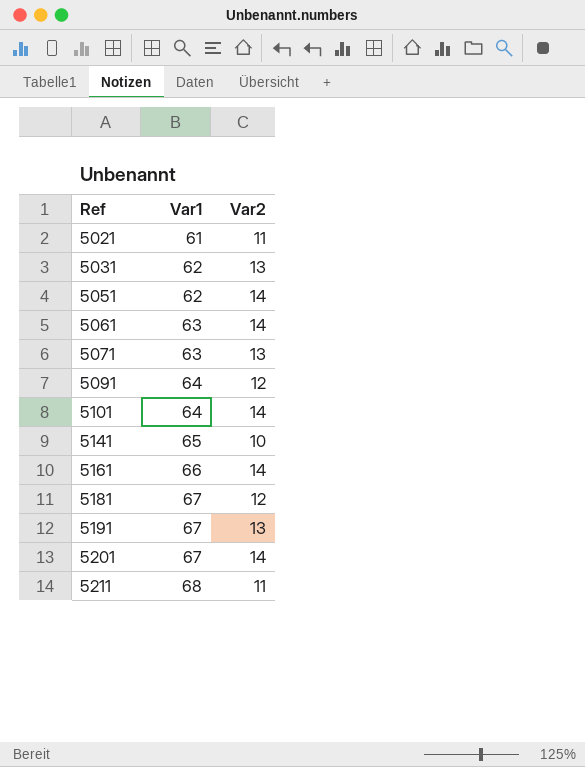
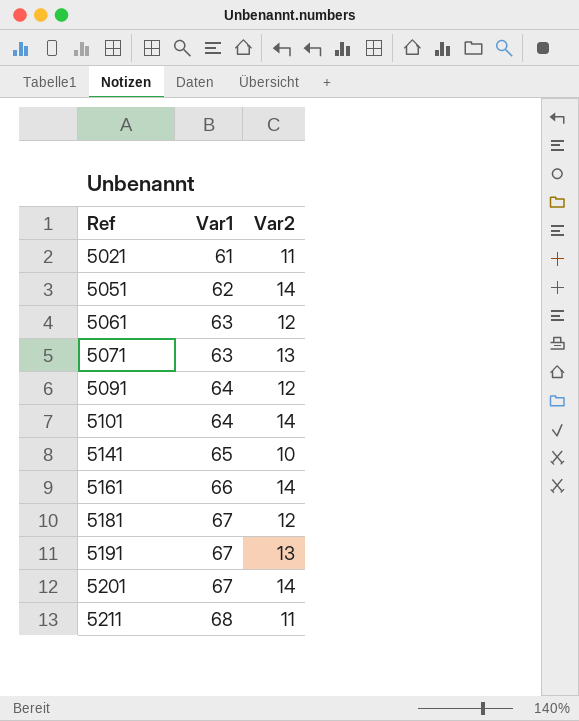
row 5031: 62 | 13 -> none
5061 | Var2: 14 -> 12

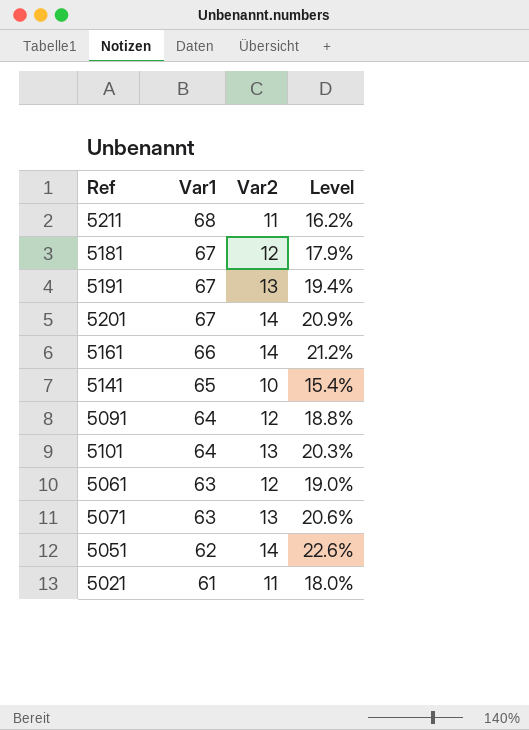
row order: Ref ascending -> Var1 descending
column Level | formula: none -> [Var2] / [Var1]
5101 | Var2: 14 -> 13

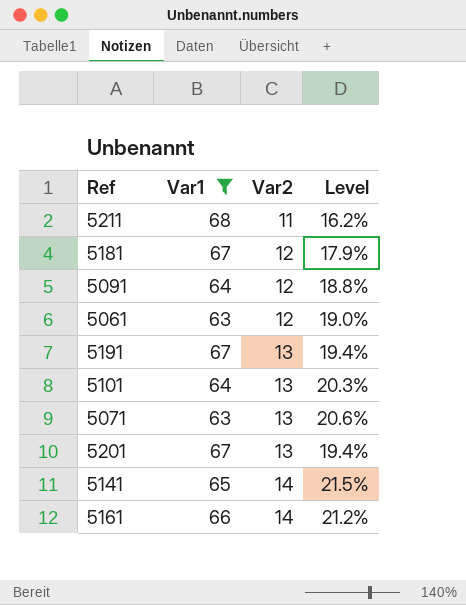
filter: none -> Var1 >= 63
row order: Var1 descending -> Var2 ascending
5201 | Var2: 14 -> 13
5201 | Level: 20.9% -> 19.4%
5141 | Var2: 10 -> 14
5141 | Level: 15.4% -> 21.5%

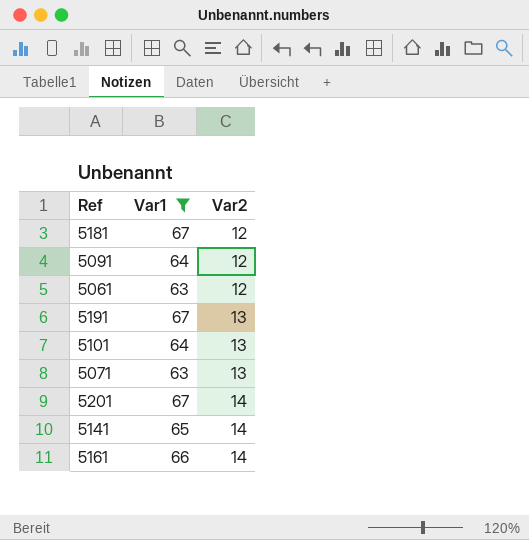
column Level | formula: [Var2] / [Var1] -> none
row 5211: 68 | 11 | 16.2% -> none
5201 | Var2: 13 -> 14

